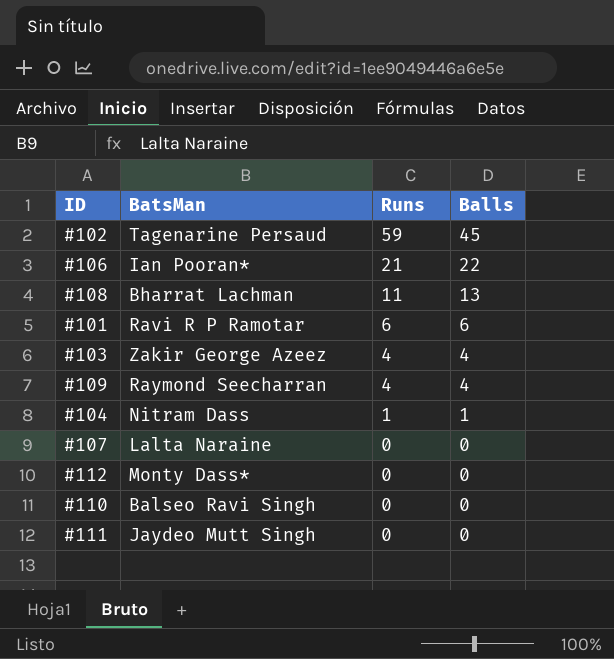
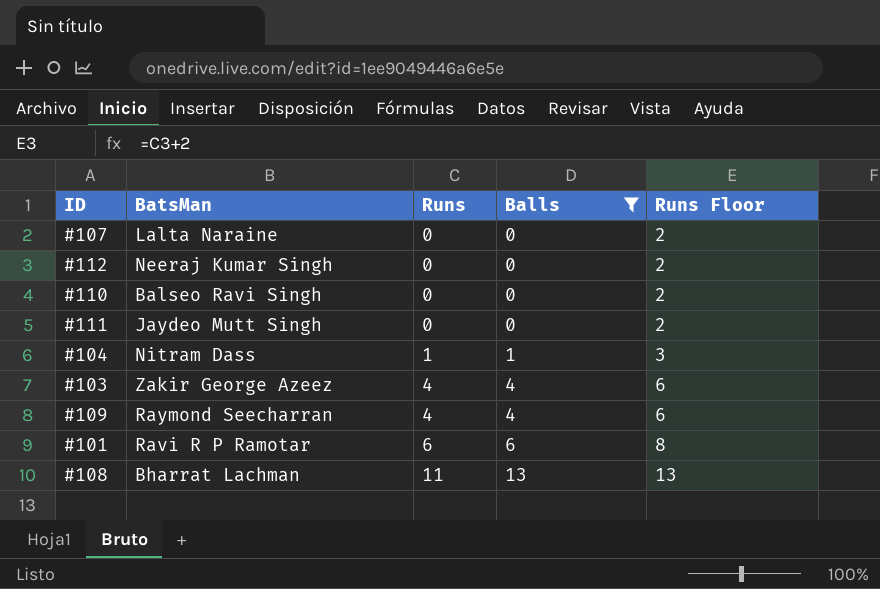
filter: none -> Balls <= 13
row order: Runs descending -> Runs ascending
column Runs Floor | formula: none -> [Runs] + 2
#112 | BatsMan: Monty Dass* -> Neeraj Kumar Singh

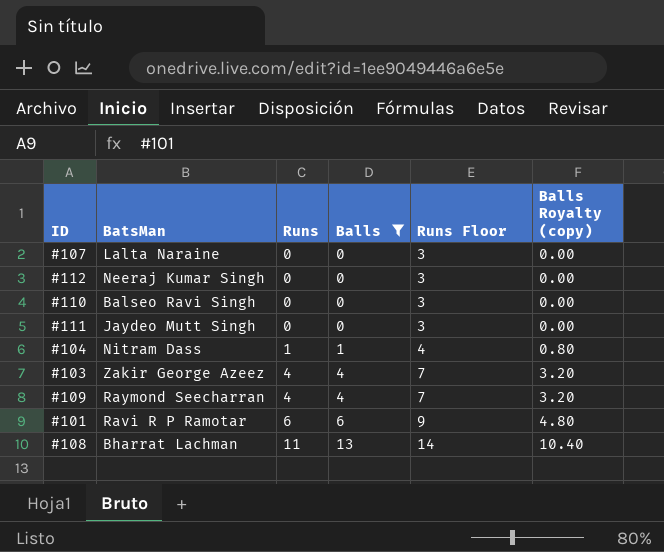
column Runs Floor | formula: [Runs] + 2 -> [Runs] + 3
column Balls Royalty (copy) | formula: none -> [Balls] * 0.8

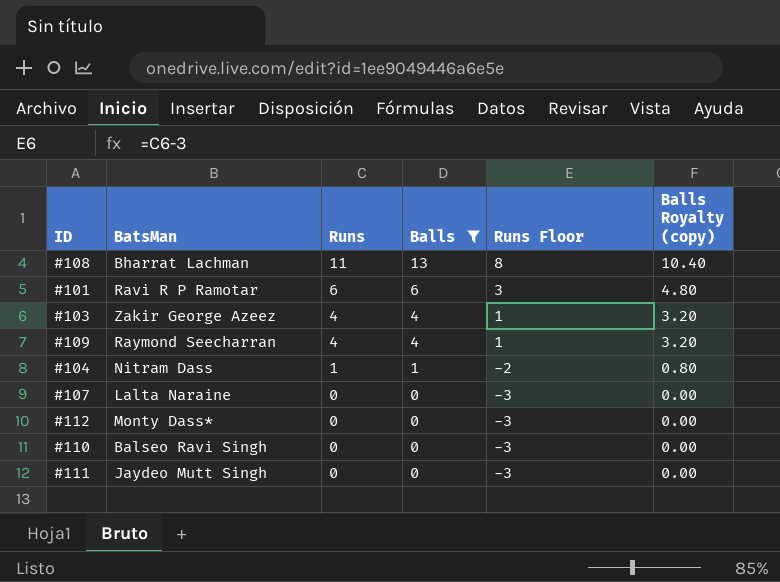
row order: Runs ascending -> Runs descending
column Runs Floor | formula: [Runs] + 3 -> [Runs] - 3
#112 | BatsMan: Neeraj Kumar Singh -> Monty Dass*

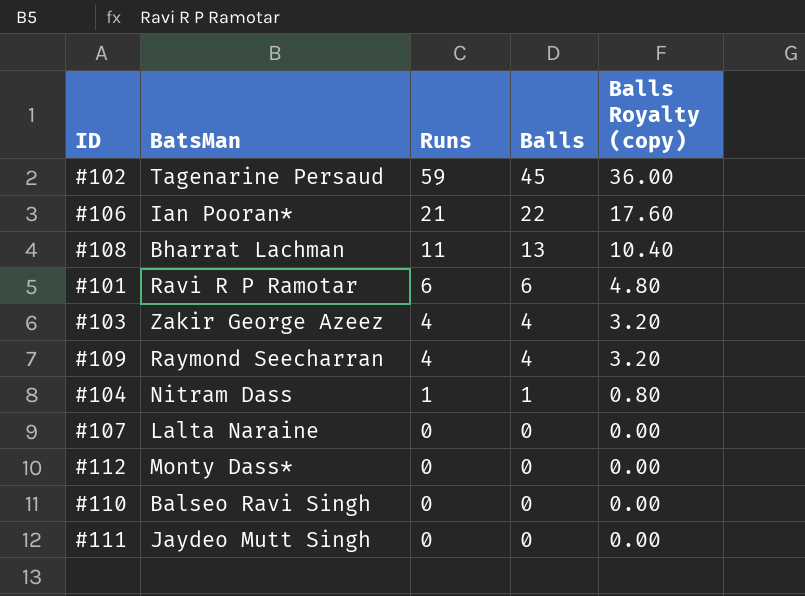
filter: Balls <= 13 -> none
column Runs Floor | formula: [Runs] - 3 -> none

